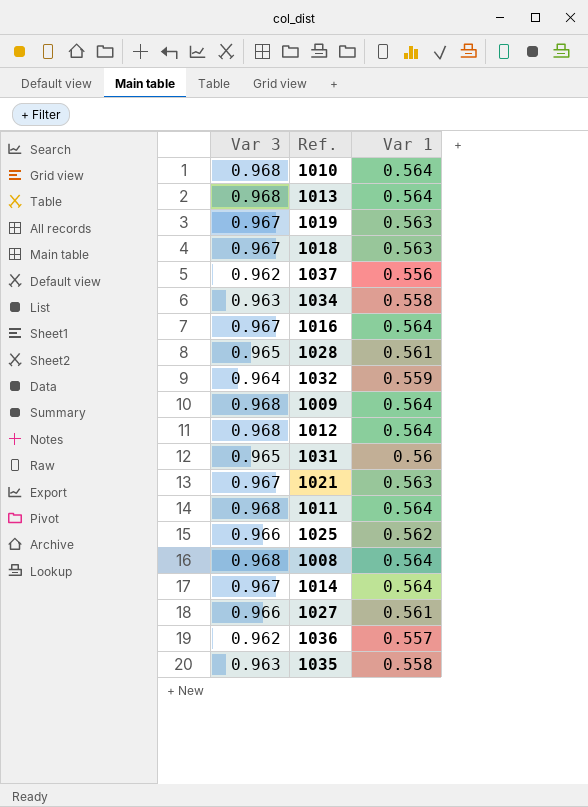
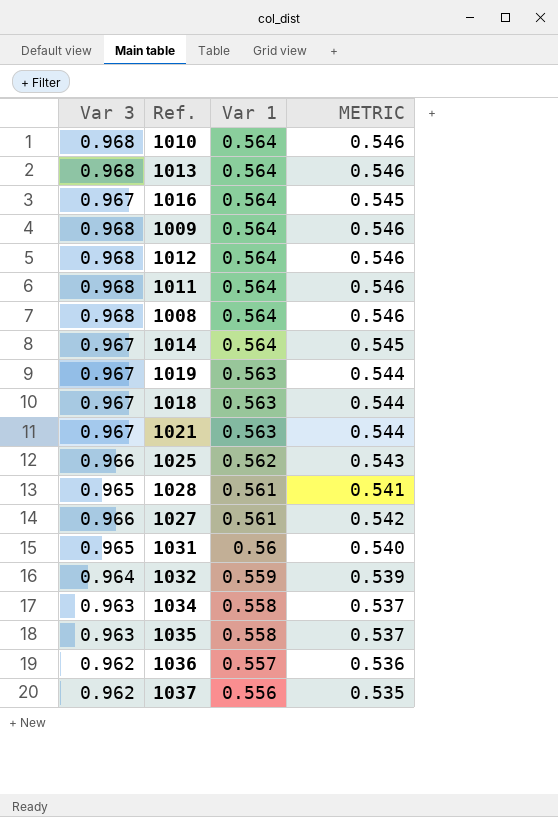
row order: none -> Var 1 descending
column METRIC | formula: none -> [Var 3] * [Var 1]

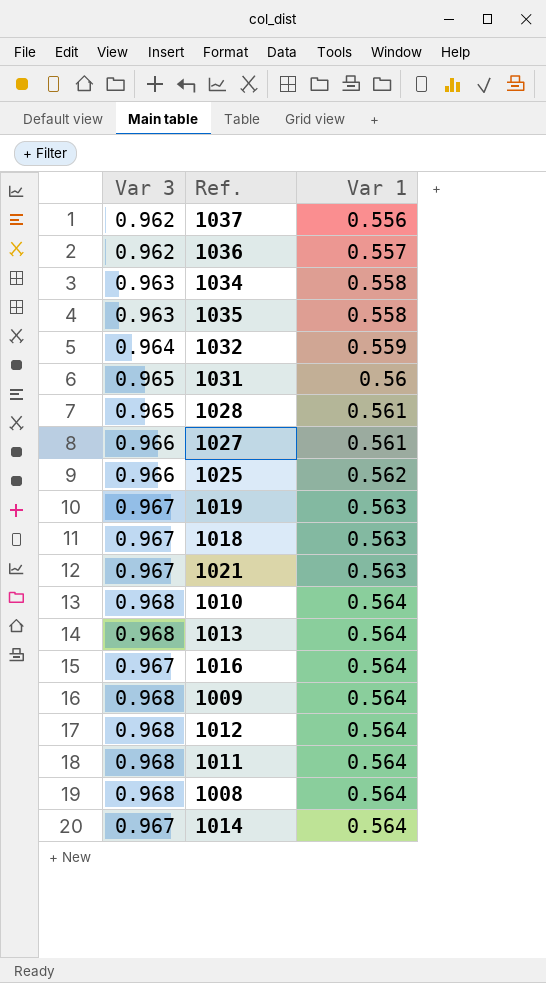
row order: Var 1 descending -> Var 1 ascending
column METRIC | formula: [Var 3] * [Var 1] -> none

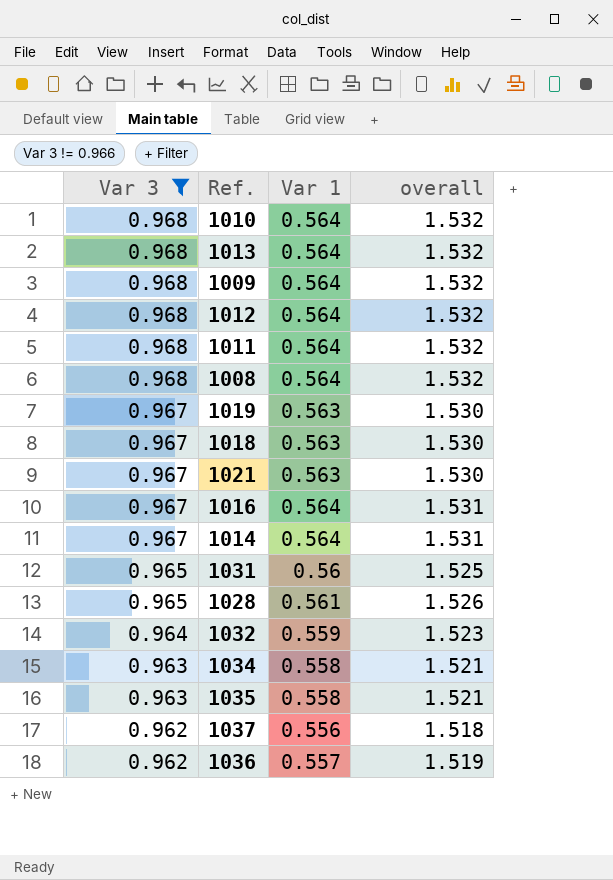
filter: none -> Var 3 != 0.966
row order: Var 1 ascending -> Var 3 descending
column overall | formula: none -> [Var 3] + [Var 1]

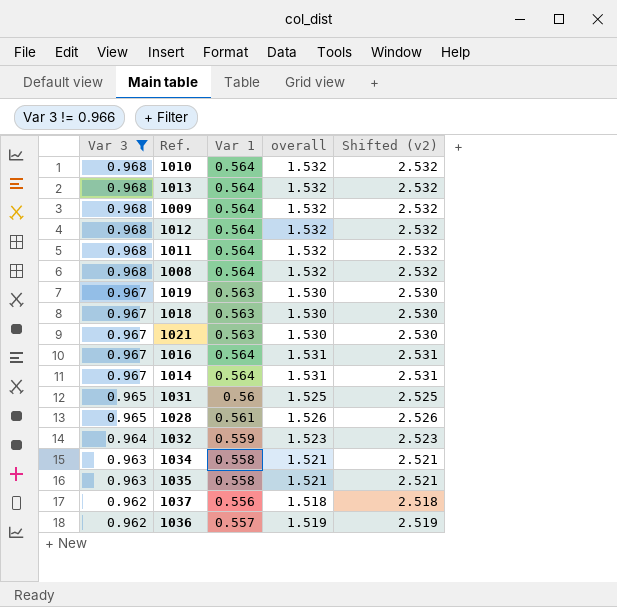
column Shifted (v2) | formula: none -> [overall] + 1

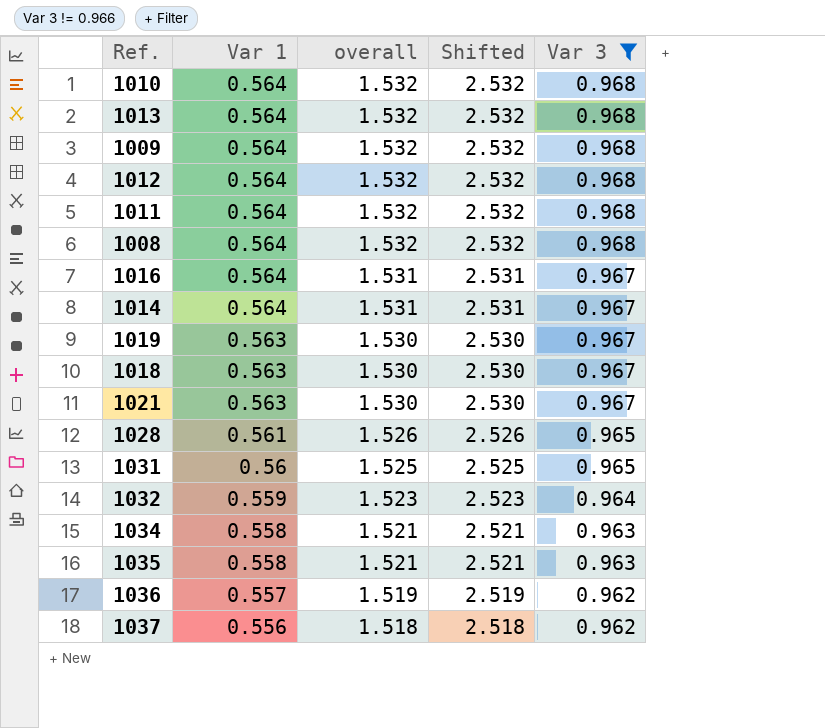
row order: Var 3 descending -> Var 1 descending
column name: Shifted (v2) -> Shifted
column Var 3 | position: 1 -> 5

